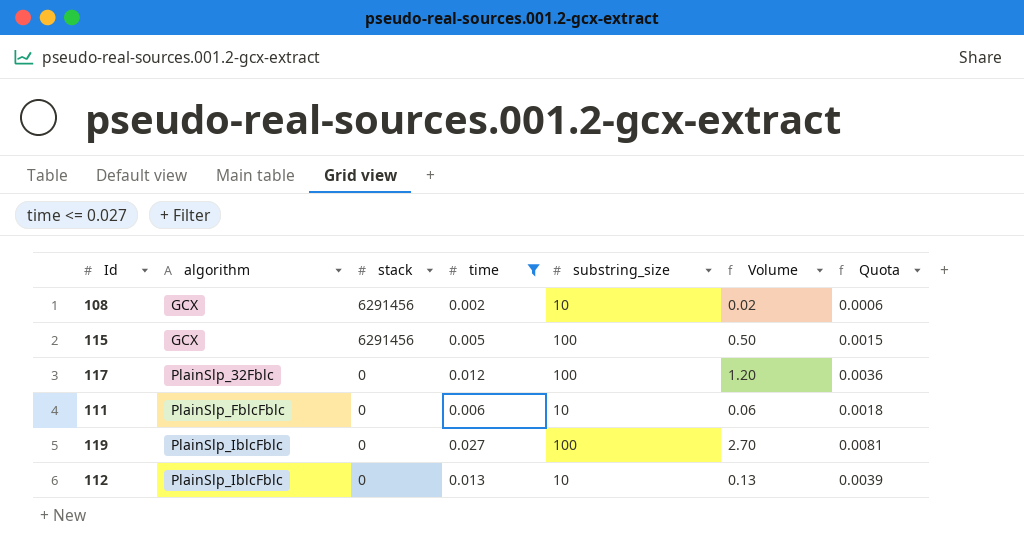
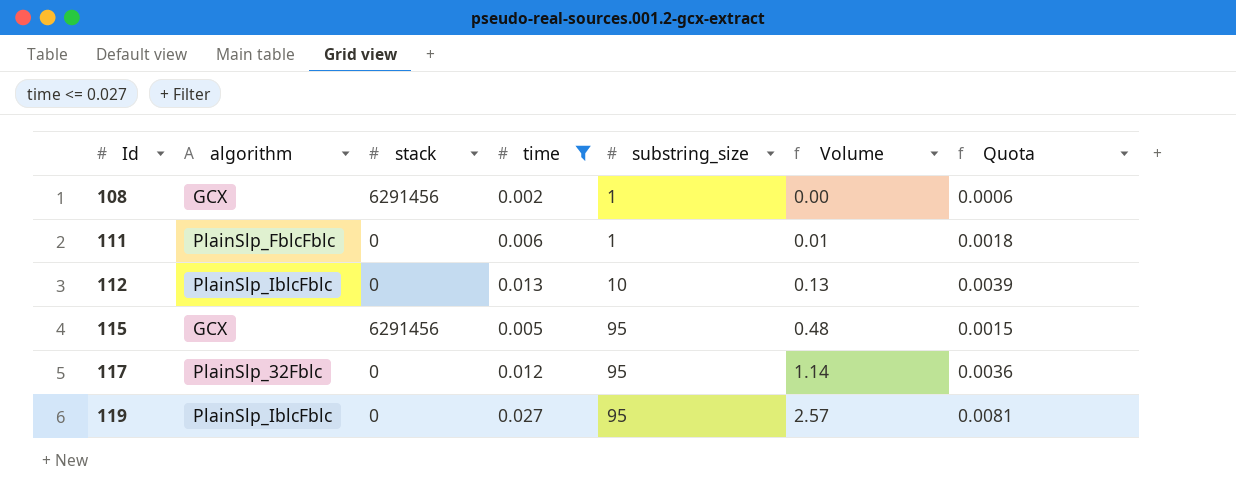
row order: algorithm ascending -> Id ascending
108 | substring_size: 10 -> 1
108 | Volume: 0.02 -> 0.00
111 | substring_size: 10 -> 1
111 | Volume: 0.06 -> 0.01
115 | substring_size: 100 -> 95
115 | Volume: 0.50 -> 0.48
117 | substring_size: 100 -> 95
117 | Volume: 1.20 -> 1.14
119 | substring_size: 100 -> 95
119 | Volume: 2.70 -> 2.57

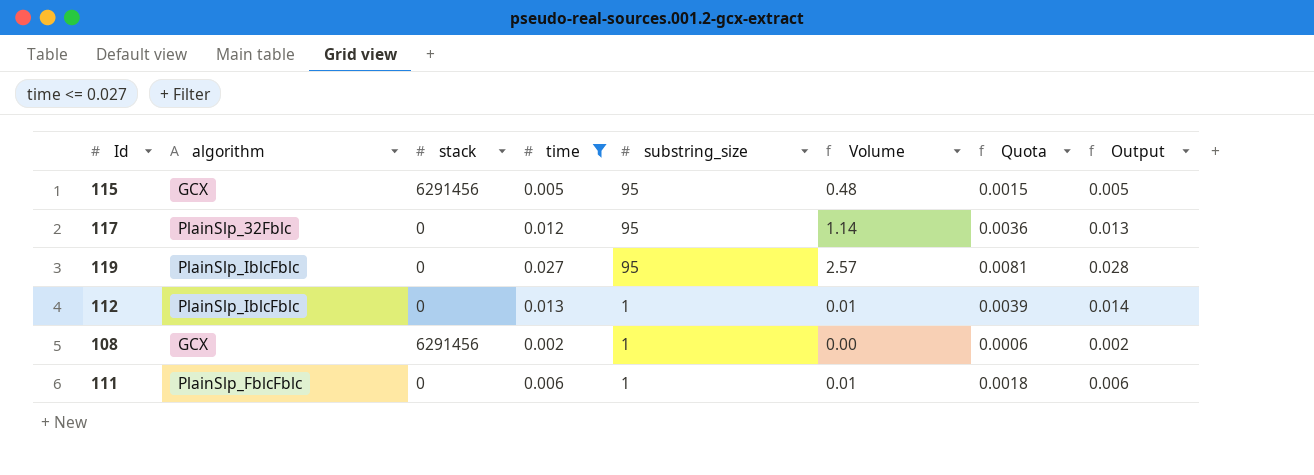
row order: Id ascending -> substring_size descending
column Output | formula: none -> [time] * 1.05
112 | substring_size: 10 -> 1
112 | Volume: 0.13 -> 0.01

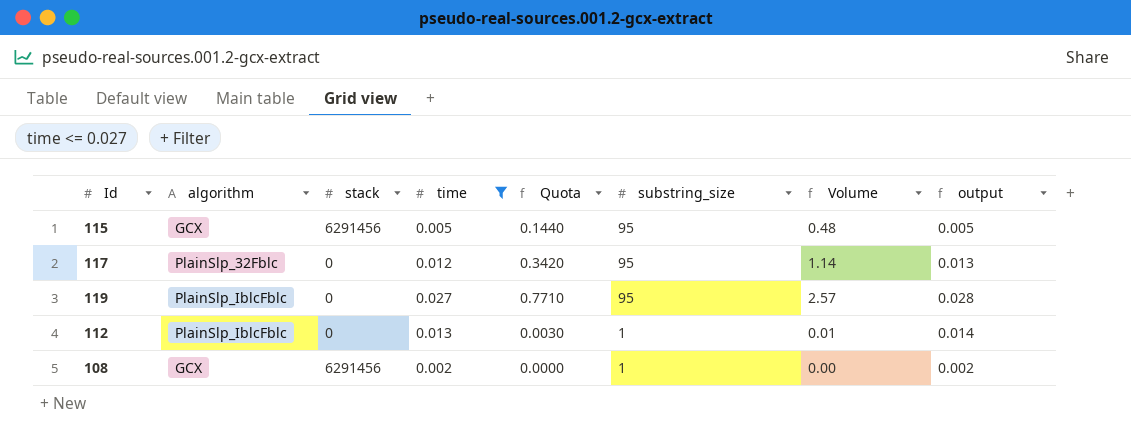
column Quota | formula: [time] * 0.3 -> [Volume] * 0.3
column Quota | position: 7 -> 5
column name: Output -> output
row 111: PlainSlp_FblcFblc | 0 | 0.006 | 1 | 0.01 | 0.0018 | 0.006 -> none

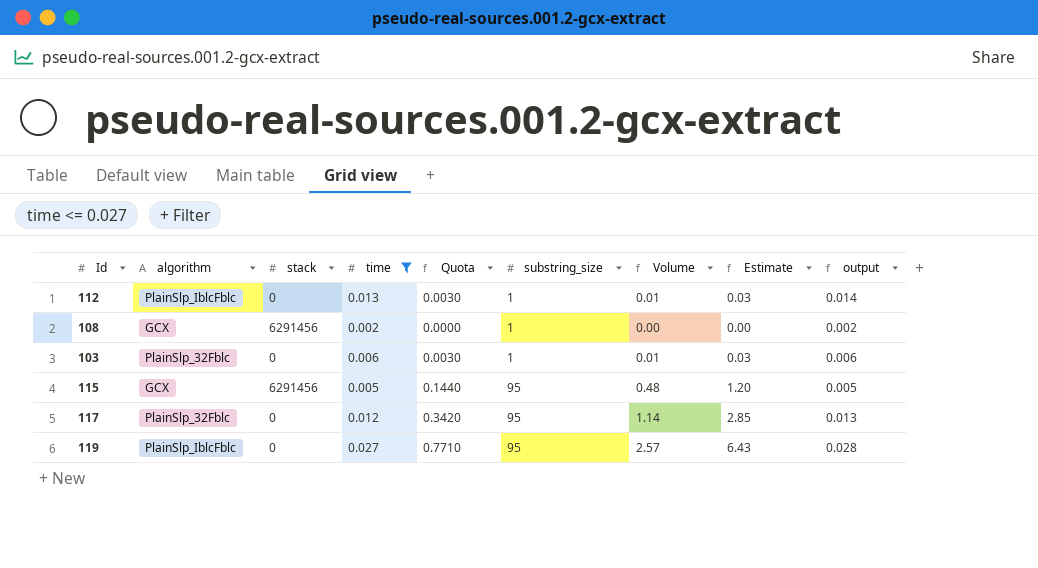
row order: substring_size descending -> substring_size ascending
column Estimate | formula: none -> [Volume] * 2.5
row 103: none -> PlainSlp_32Fblc | 0 | 0.006 | 0.0030 | 1 | 0.01 | 0.03 | 0.006

